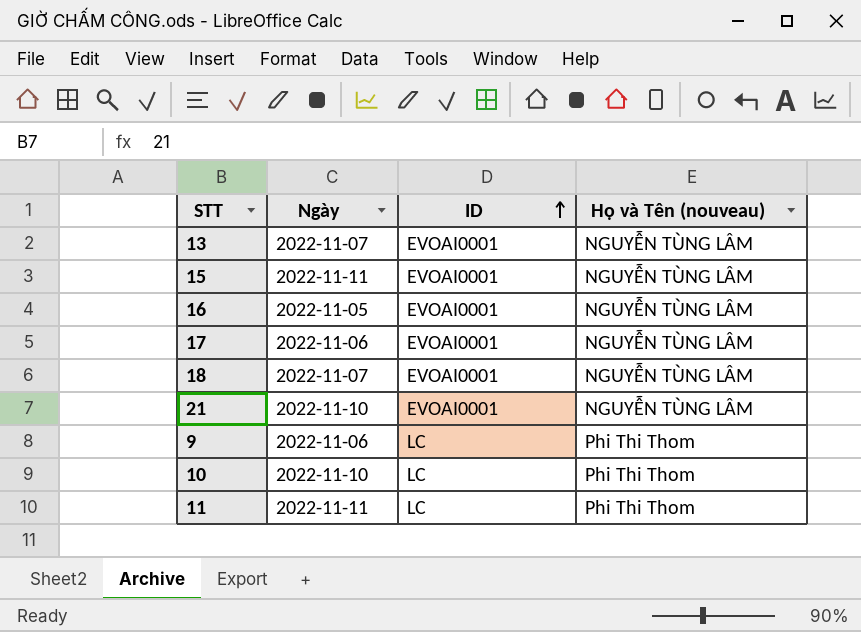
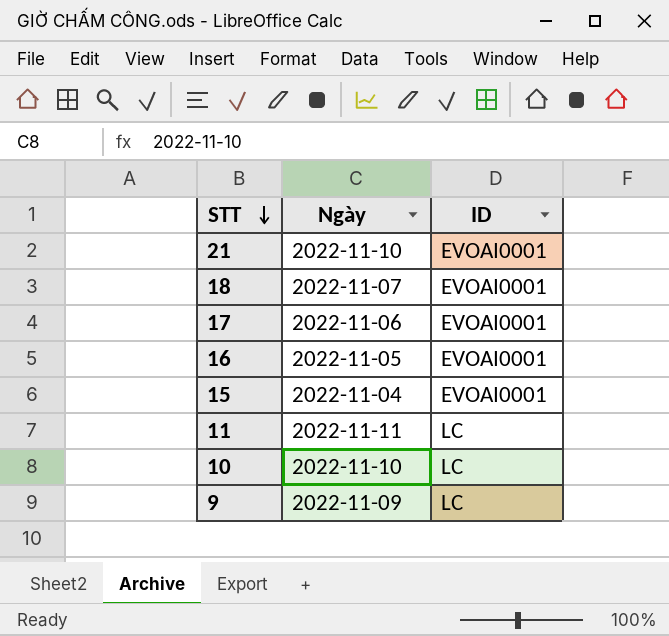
row order: ID ascending -> STT descending
column Họ và Tên (nouveau) | position: 4 -> none
row 13: 2022-11-07 | EVOAI0001 | NGUYỄN TÙNG LÂM -> none
15 | Ngày: 2022-11-11 -> 2022-11-04
9 | Ngày: 2022-11-06 -> 2022-11-09

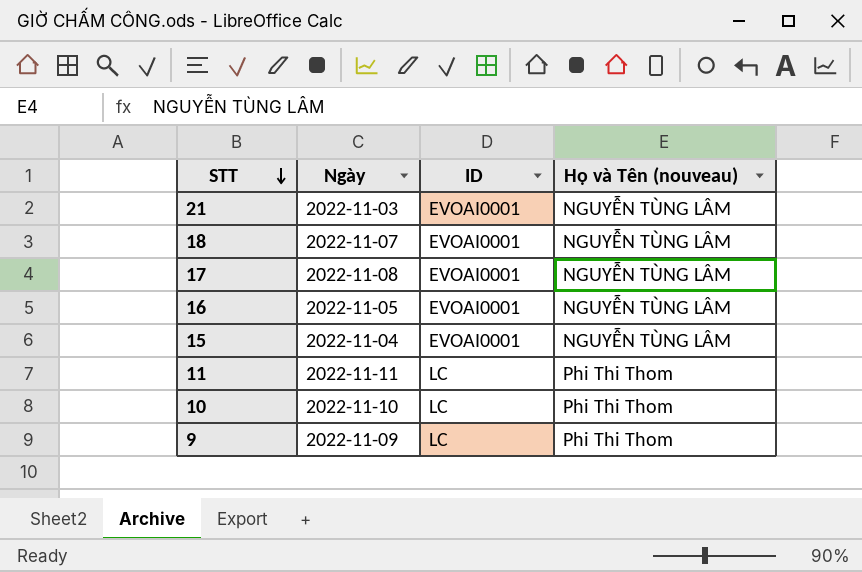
column Họ và Tên (nouveau) | position: none -> 4
21 | Ngày: 2022-11-10 -> 2022-11-03
17 | Ngày: 2022-11-06 -> 2022-11-08

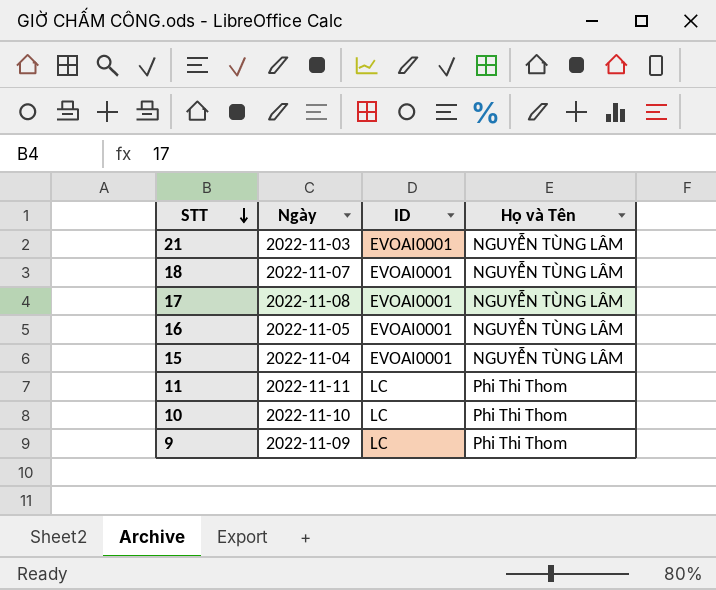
column name: Họ và Tên (nouveau) -> Họ và Tên

